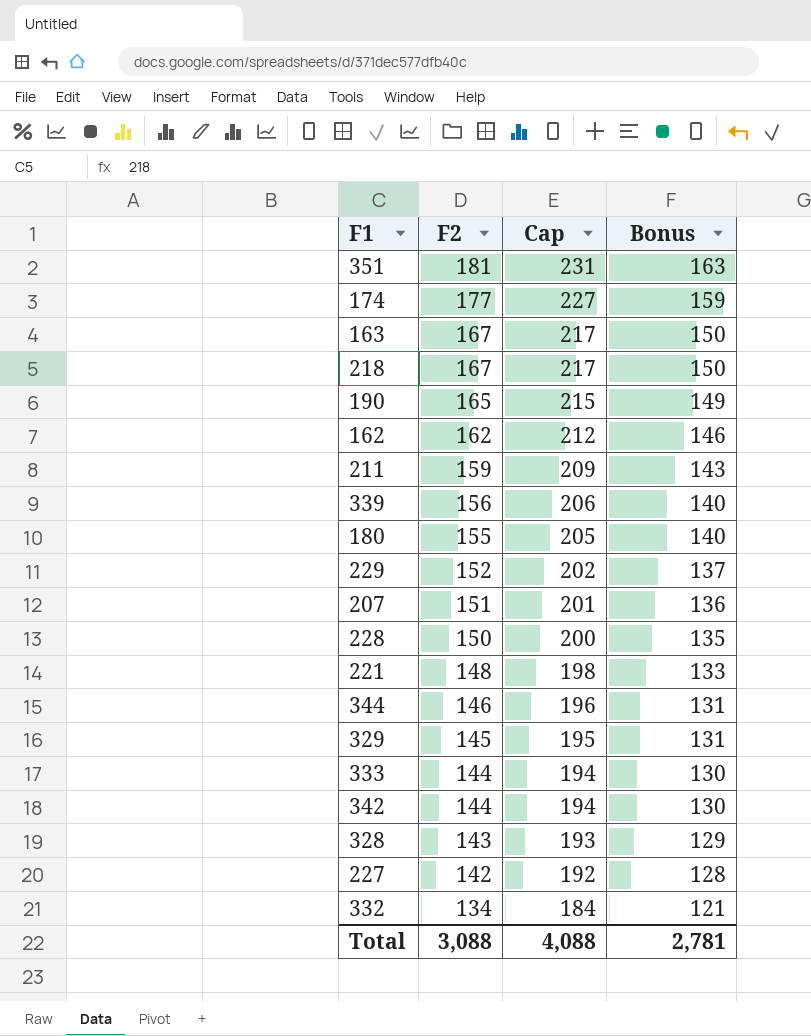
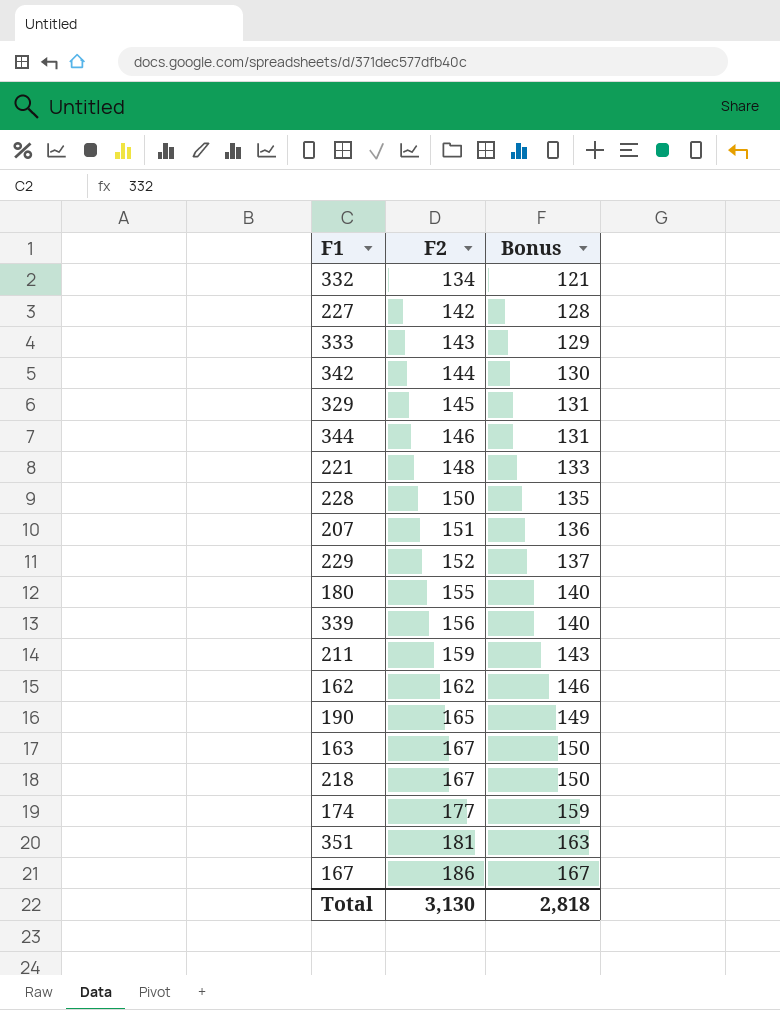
row order: F2 descending -> F2 ascending
column Cap | formula: [F2] + 50 -> none
row 328: 143 | 193 | 129 -> none
333 | F2: 144 -> 143
333 | Bonus: 130 -> 129
row 167: none -> 186 | 167
Total | F2: 3,088 -> 3,130
Total | Bonus: 2,781 -> 2,818

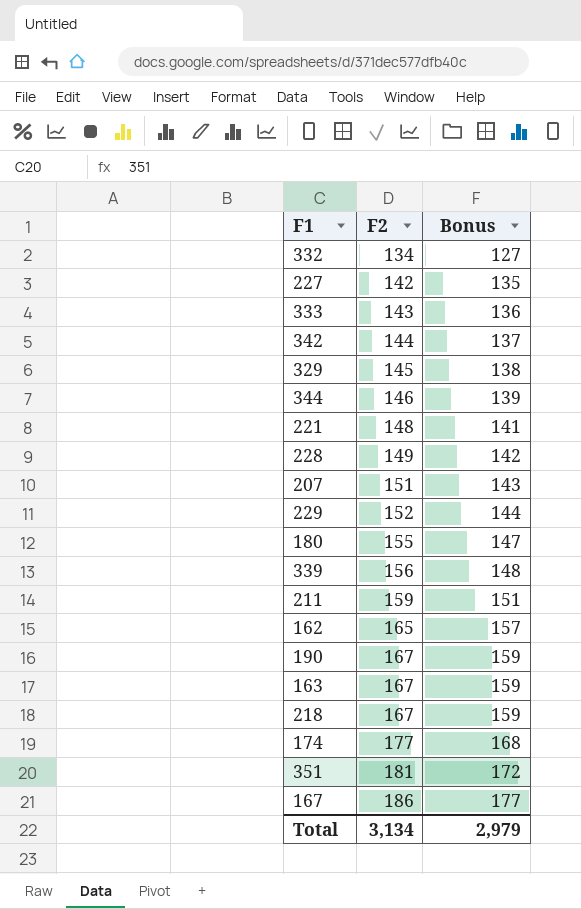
column Bonus | formula: [F2] * 0.9 -> [F2] * 0.95
228 | F2: 150 -> 149
162 | F2: 162 -> 165
190 | F2: 165 -> 167
Total | F2: 3,130 -> 3,134
Total | Bonus: 2,818 -> 2,979

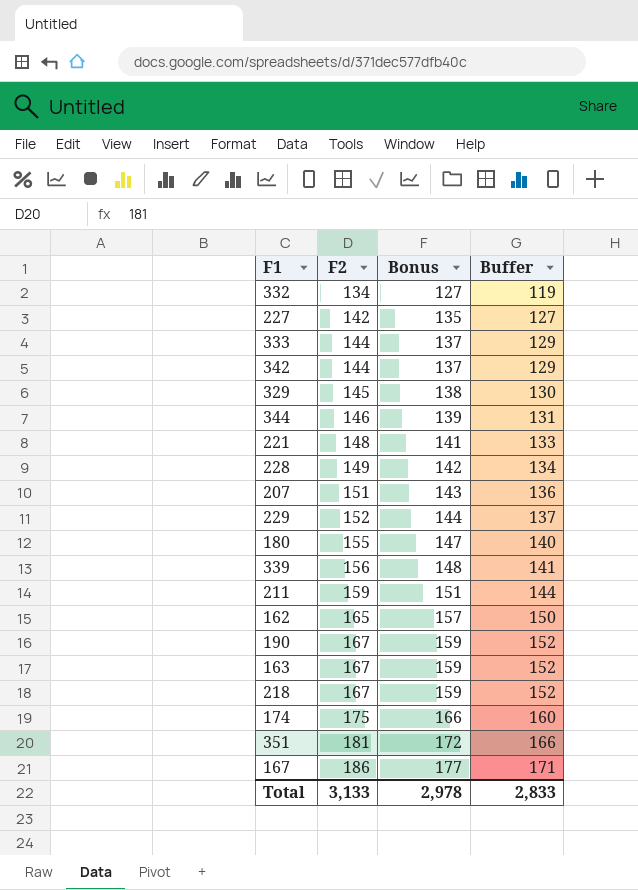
column Buffer | formula: none -> [F2] - 15
333 | F2: 143 -> 144
333 | Bonus: 136 -> 137
174 | F2: 177 -> 175
174 | Bonus: 168 -> 166
Total | F2: 3,134 -> 3,133
Total | Bonus: 2,979 -> 2,978

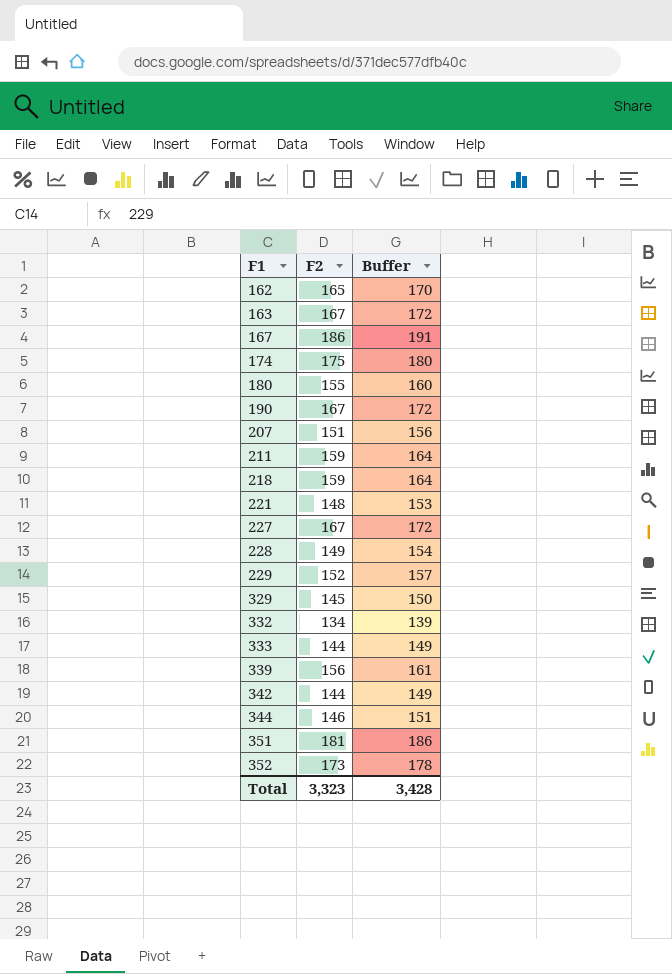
row order: F2 ascending -> F1 ascending
column Bonus | formula: [F2] * 0.95 -> none
column Buffer | formula: [F2] - 15 -> [F2] + 5
218 | F2: 167 -> 159
227 | F2: 142 -> 167
row 352: none -> 173 | 178
Total | F2: 3,133 -> 3,323
Total | Buffer: 2,833 -> 3,428

